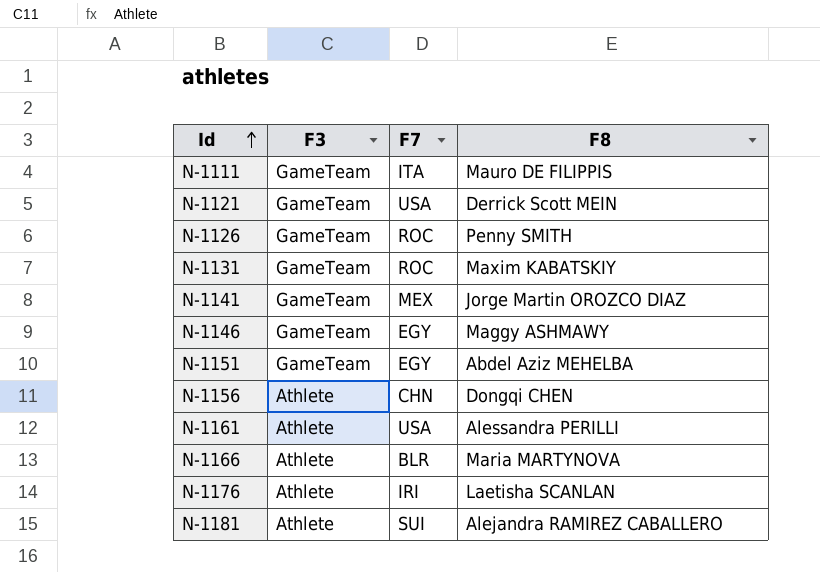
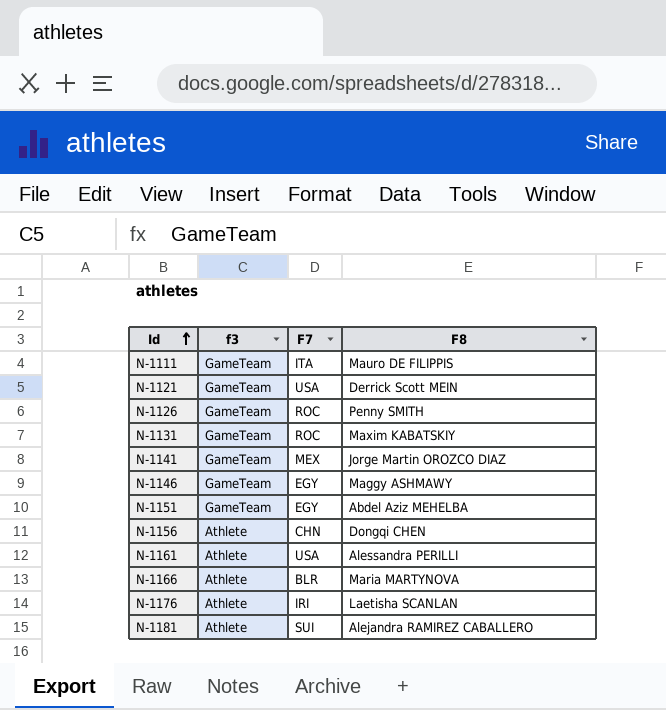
column name: F3 -> f3

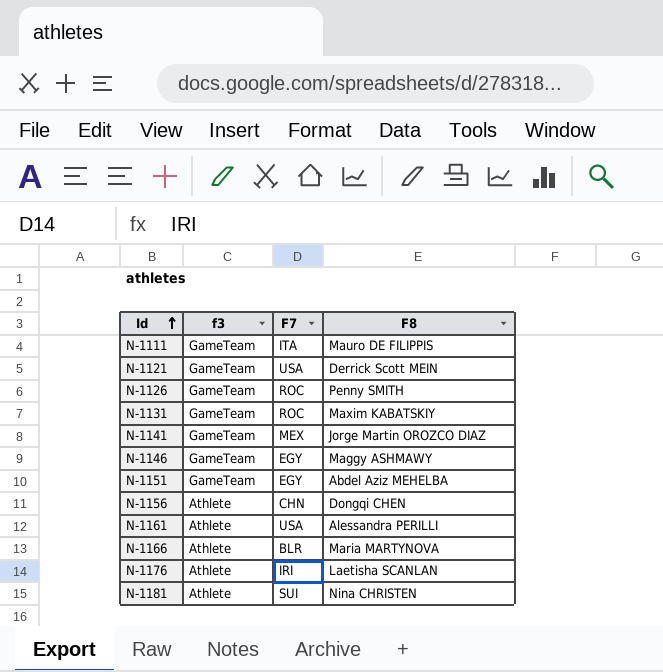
N-1181 | F8: Alejandra RAMIREZ CABALLERO -> Nina CHRISTEN

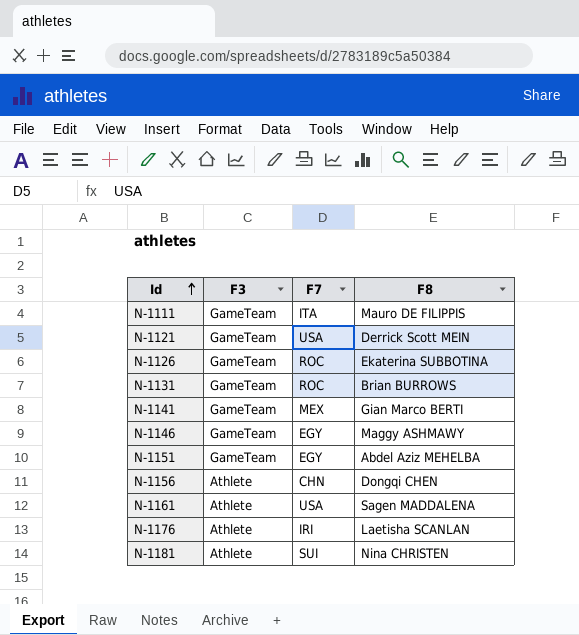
column name: f3 -> F3
row N-1166: Athlete | BLR | Maria MARTYNOVA -> none
N-1126 | F8: Penny SMITH -> Ekaterina SUBBOTINA
N-1131 | F8: Maxim KABATSKIY -> Brian BURROWS
N-1141 | F8: Jorge Martin OROZCO DIAZ -> Gian Marco BERTI
N-1161 | F8: Alessandra PERILLI -> Sagen MADDALENA

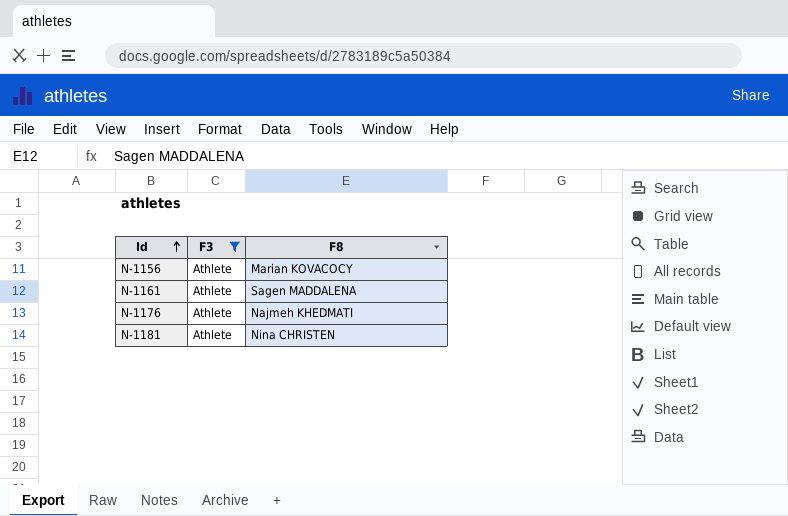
filter: none -> F3 = Athlete
column F7 | position: 3 -> none
N-1156 | F8: Dongqi CHEN -> Marian KOVACOCY
N-1176 | F8: Laetisha SCANLAN -> Najmeh KHEDMATI

